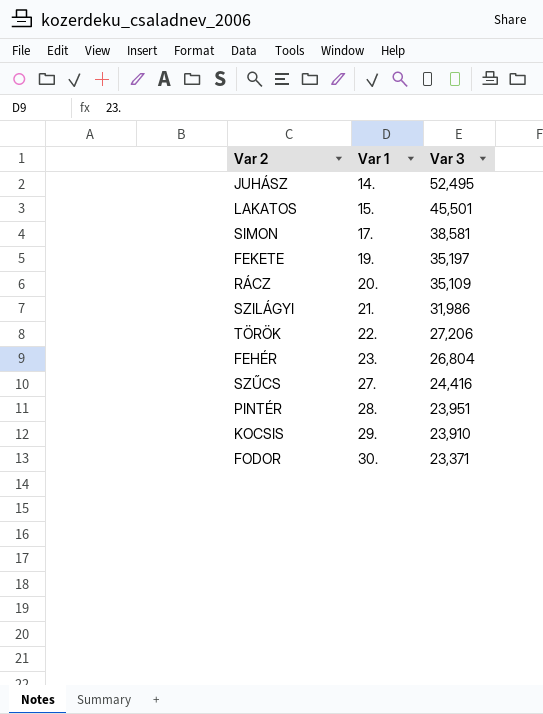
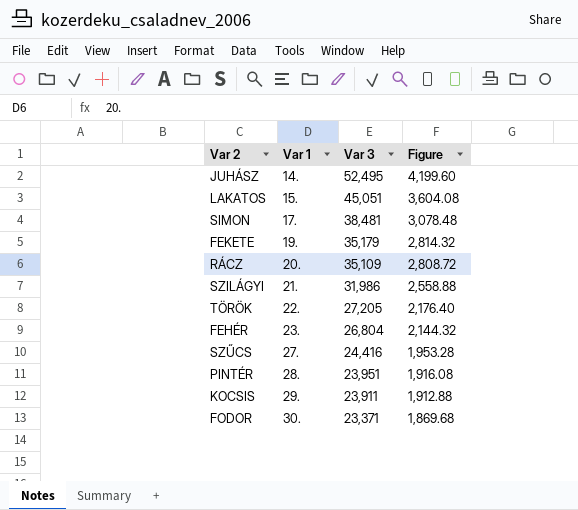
column Figure | formula: none -> [Var 3] * 0.08
LAKATOS | Var 3: 45,501 -> 45,051
SIMON | Var 3: 38,581 -> 38,481
FEKETE | Var 3: 35,197 -> 35,179
TÖRÖK | Var 3: 27,206 -> 27,205
KOCSIS | Var 3: 23,910 -> 23,911

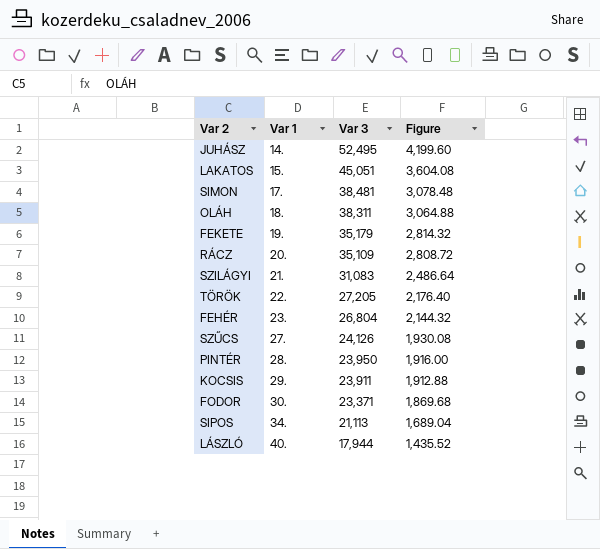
row OLÁH: none -> 18. | 38,311 | 3,064.88
SZILÁGYI | Var 3: 31,986 -> 31,083
SZILÁGYI | Figure: 2,558.88 -> 2,486.64
SZŰCS | Var 3: 24,416 -> 24,126
SZŰCS | Figure: 1,953.28 -> 1,930.08
PINTÉR | Var 3: 23,951 -> 23,950
PINTÉR | Figure: 1,916.08 -> 1,916.00
row SIPOS: none -> 34. | 21,113 | 1,689.04
row LÁSZLÓ: none -> 40. | 17,944 | 1,435.52

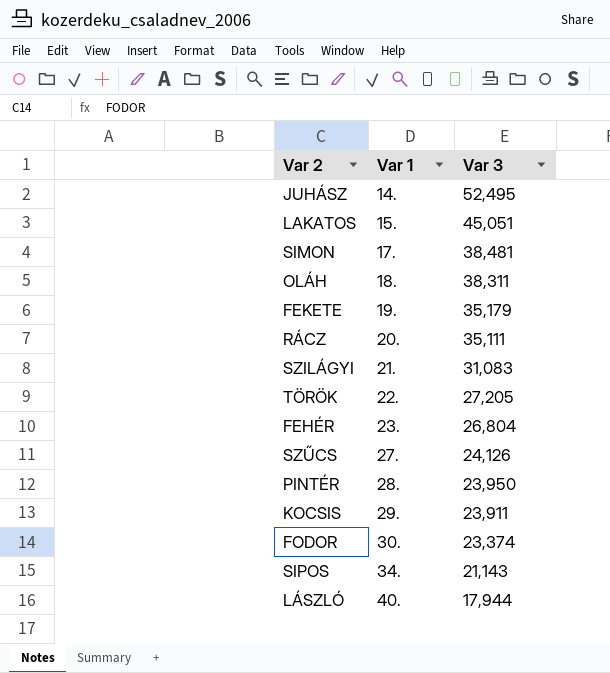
column Figure | formula: [Var 3] * 0.08 -> none
RÁCZ | Var 3: 35,109 -> 35,111
FODOR | Var 3: 23,371 -> 23,374
SIPOS | Var 3: 21,113 -> 21,143

